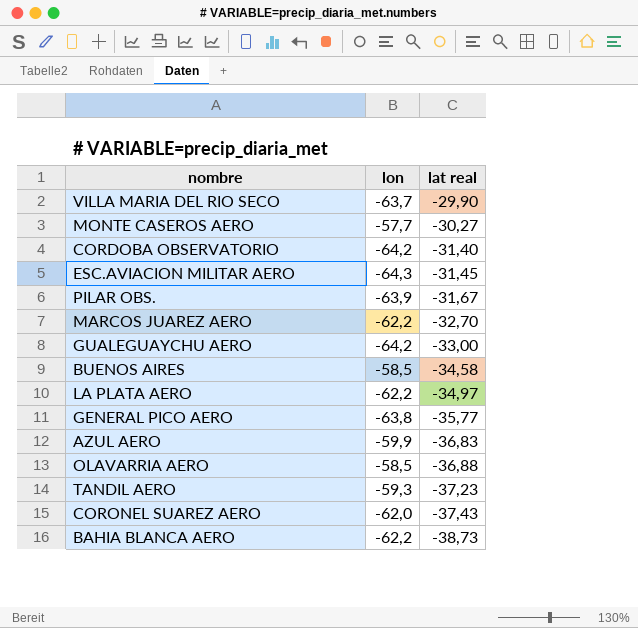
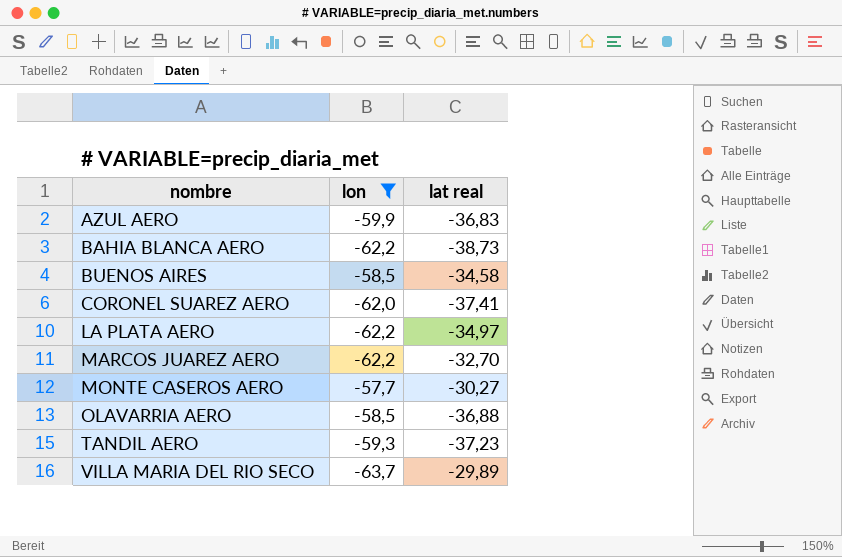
filter: none -> lon >= -63,7
row order: lat real descending -> nombre ascending
CORONEL SUAREZ AERO | lat real: -37,43 -> -37,41
VILLA MARIA DEL RIO SECO | lat real: -29,90 -> -29,89

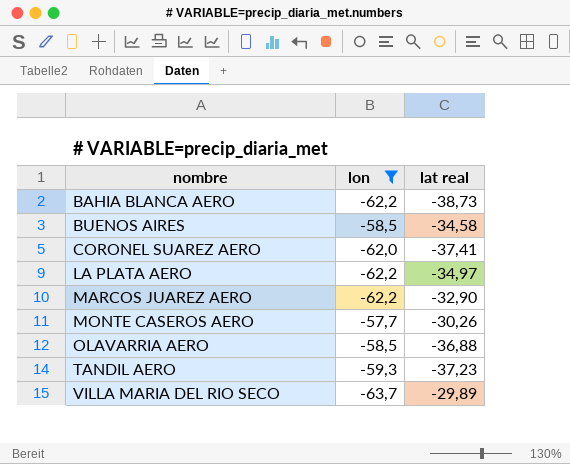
row AZUL AERO: -59,9 | -36,83 -> none
MARCOS JUAREZ AERO | lat real: -32,70 -> -32,90
MONTE CASEROS AERO | lat real: -30,27 -> -30,26

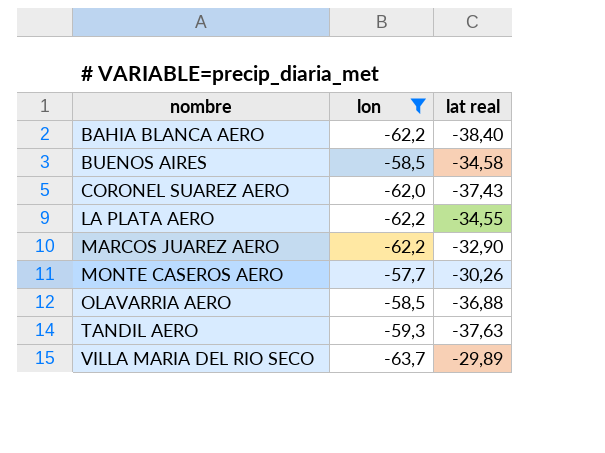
BAHIA BLANCA AERO | lat real: -38,73 -> -38,40
CORONEL SUAREZ AERO | lat real: -37,41 -> -37,43
LA PLATA AERO | lat real: -34,97 -> -34,55
TANDIL AERO | lat real: -37,23 -> -37,63

